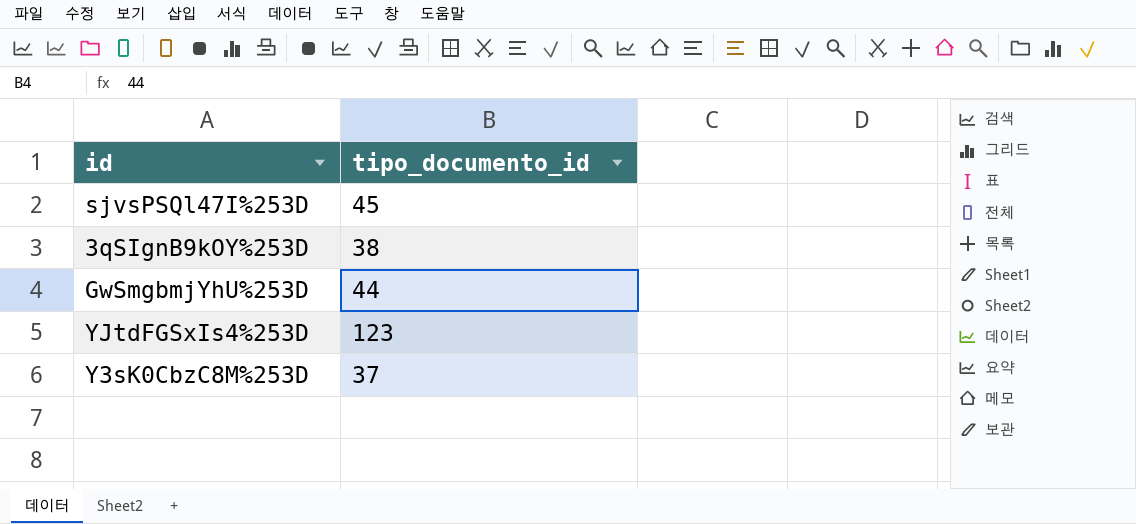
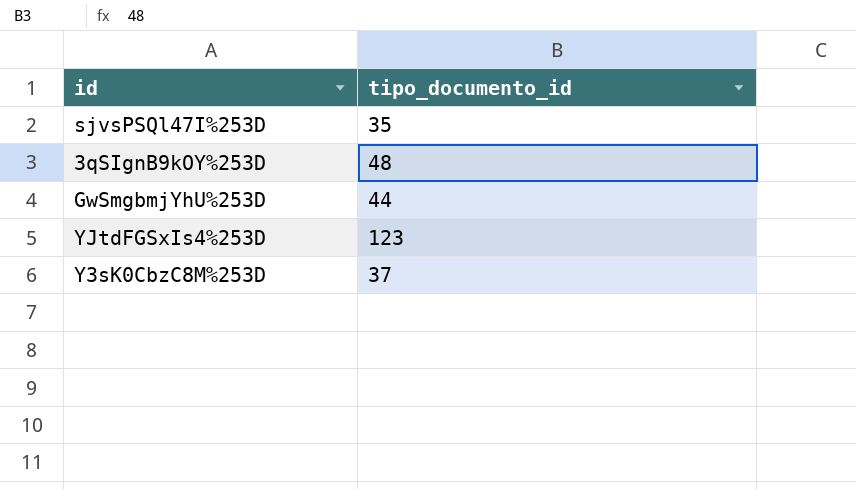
sjvsPSQl47I%253D | tipo_documento_id: 45 -> 35
3qSIgnB9kOY%253D | tipo_documento_id: 38 -> 48

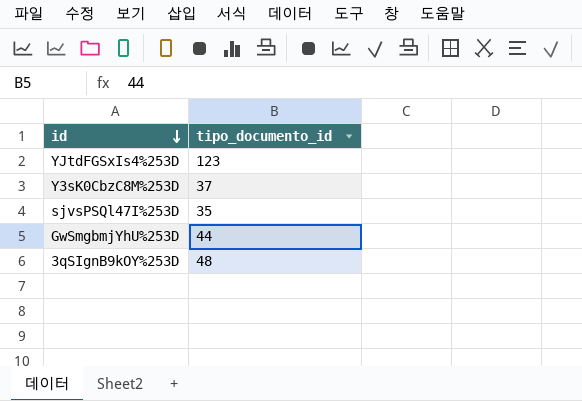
row order: none -> id descending

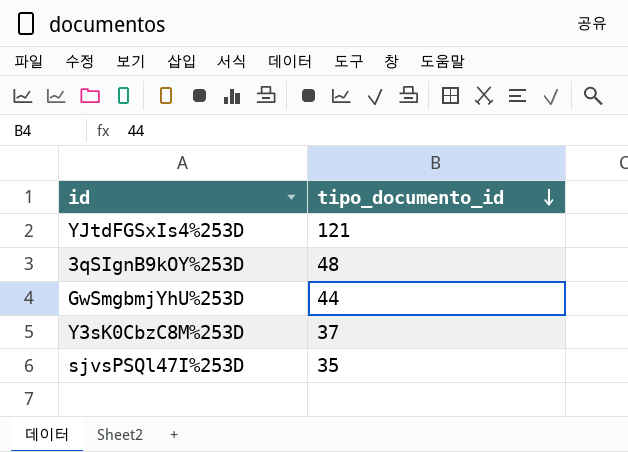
row order: id descending -> tipo_documento_id descending
YJtdFGSxIs4%253D | tipo_documento_id: 123 -> 121

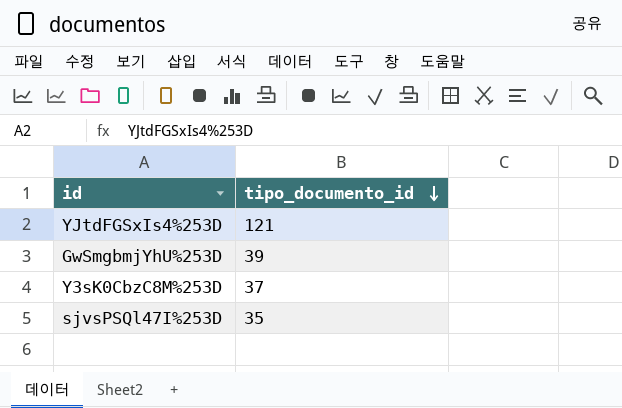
row 3qSIgnB9kOY%253D: 48 -> none
GwSmgbmjYhU%253D | tipo_documento_id: 44 -> 39

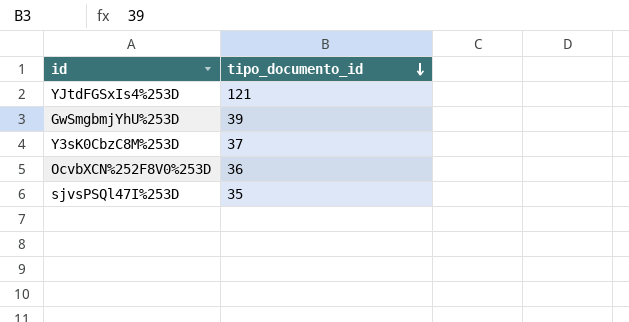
row OcvbXCN%252F8V0%253D: none -> 36

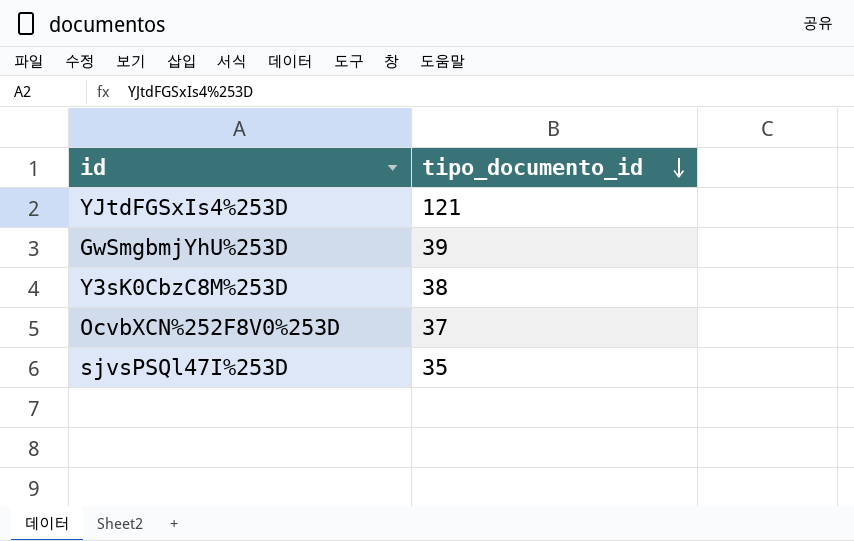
Y3sK0CbzC8M%253D | tipo_documento_id: 37 -> 38
OcvbXCN%252F8V0%253D | tipo_documento_id: 36 -> 37

